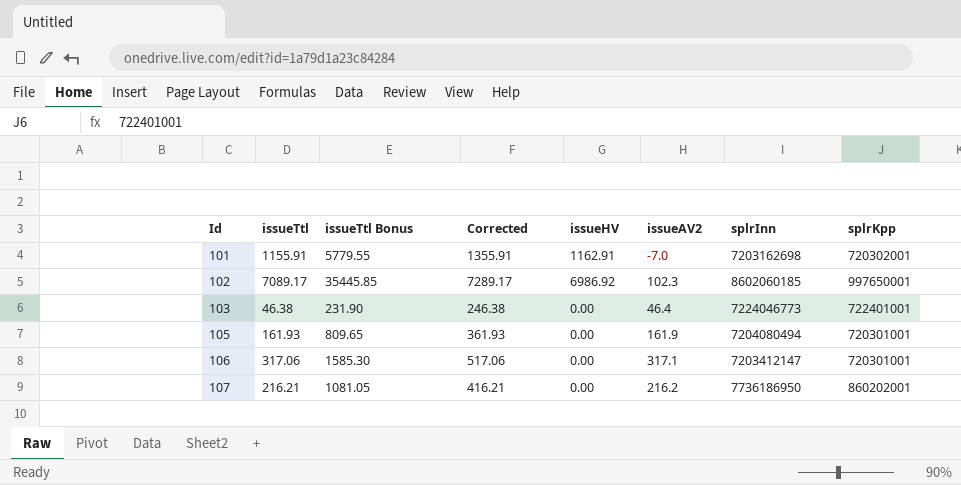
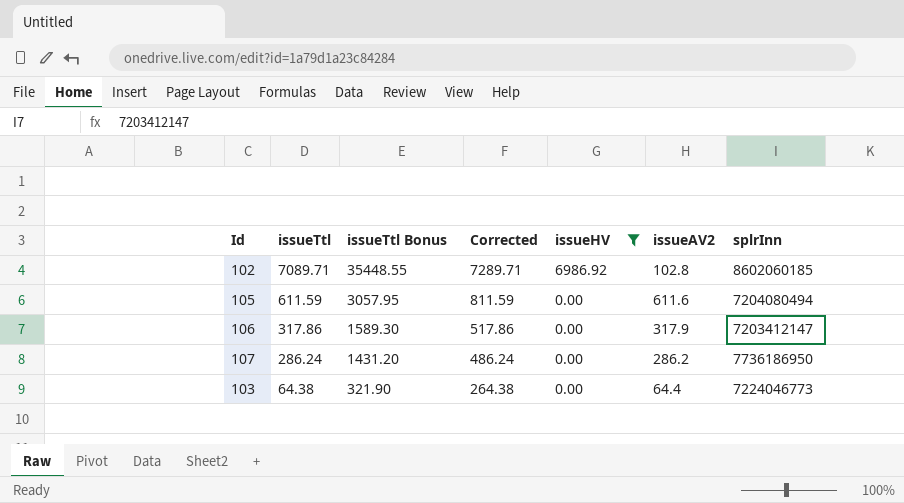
filter: none -> issueHV != 1162.91
row order: Id ascending -> issueTtl descending
column splrKpp | position: 8 -> none
102 | issueTtl: 7089.17 -> 7089.71
102 | issueTtl Bonus: 35445.85 -> 35448.55
102 | Corrected: 7289.17 -> 7289.71
102 | issueAV2: 102.3 -> 102.8
105 | issueTtl: 161.93 -> 611.59
105 | issueTtl Bonus: 809.65 -> 3057.95
105 | Corrected: 361.93 -> 811.59
105 | issueAV2: 161.9 -> 611.6
106 | issueTtl: 317.06 -> 317.86
106 | issueTtl Bonus: 1585.30 -> 1589.30
106 | Corrected: 517.06 -> 517.86
106 | issueAV2: 317.1 -> 317.9
107 | issueTtl: 216.21 -> 286.24
107 | issueTtl Bonus: 1081.05 -> 1431.20
107 | Corrected: 416.21 -> 486.24
107 | issueAV2: 216.2 -> 286.2
103 | issueTtl: 46.38 -> 64.38
103 | issueTtl Bonus: 231.90 -> 321.90
103 | Corrected: 246.38 -> 264.38
103 | issueAV2: 46.4 -> 64.4

